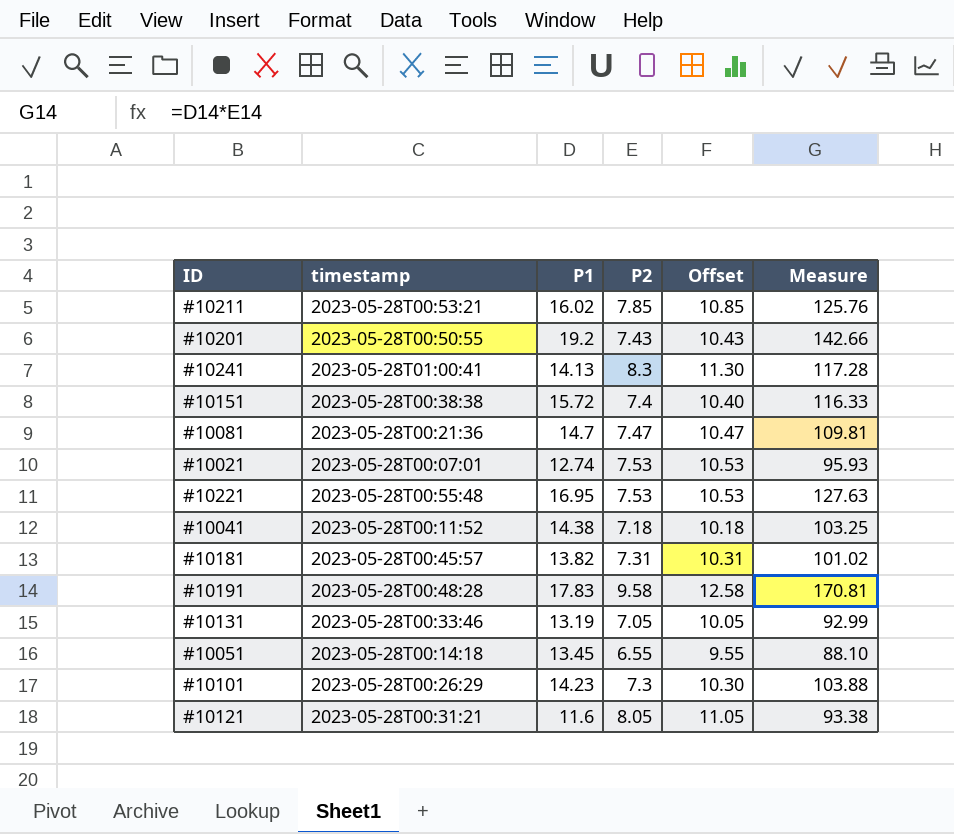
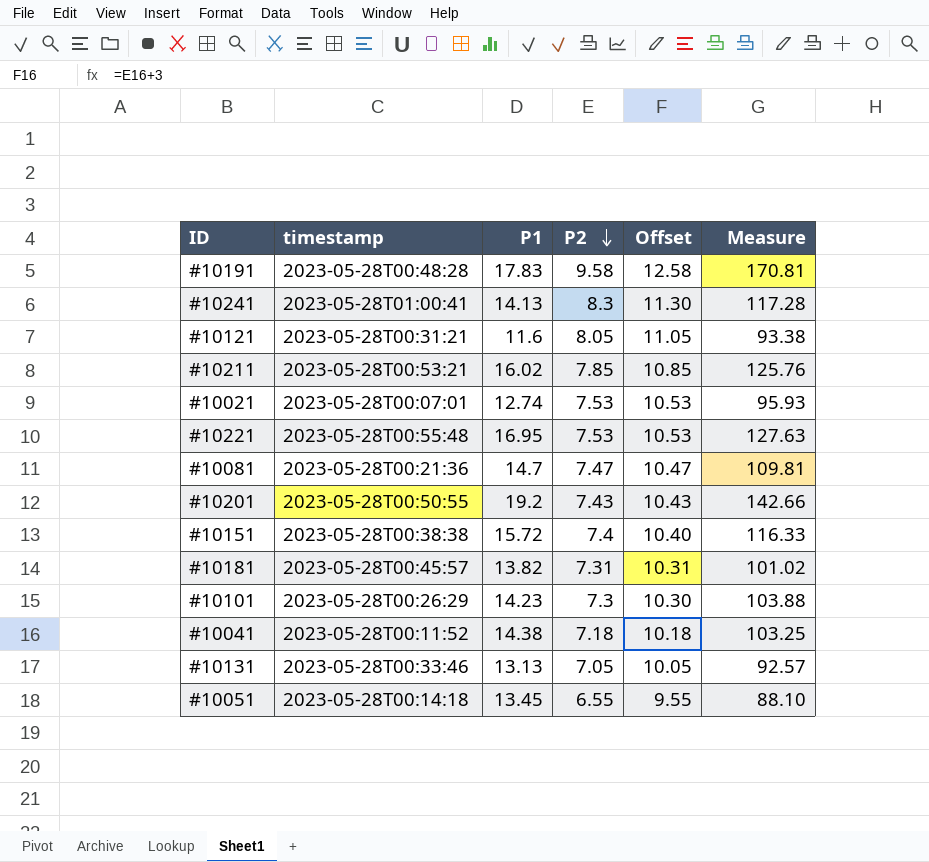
row order: none -> P2 descending
#10131 | P1: 13.19 -> 13.13
#10131 | Measure: 92.99 -> 92.57

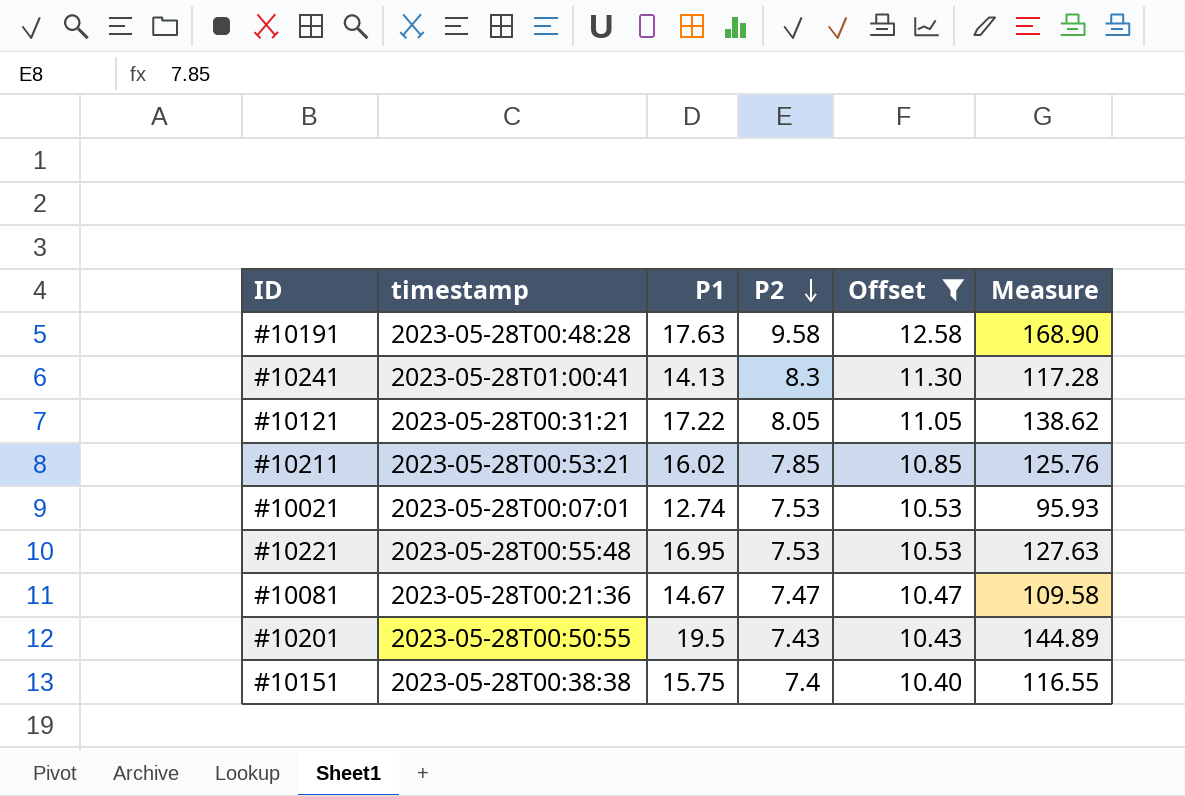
filter: none -> Offset >= 10.40
#10191 | P1: 17.83 -> 17.63
#10191 | Measure: 170.81 -> 168.90
#10121 | P1: 11.6 -> 17.22
#10121 | Measure: 93.38 -> 138.62
#10081 | P1: 14.7 -> 14.67
#10081 | Measure: 109.81 -> 109.58
#10201 | P1: 19.2 -> 19.5
#10201 | Measure: 142.66 -> 144.89
#10151 | P1: 15.72 -> 15.75
#10151 | Measure: 116.33 -> 116.55

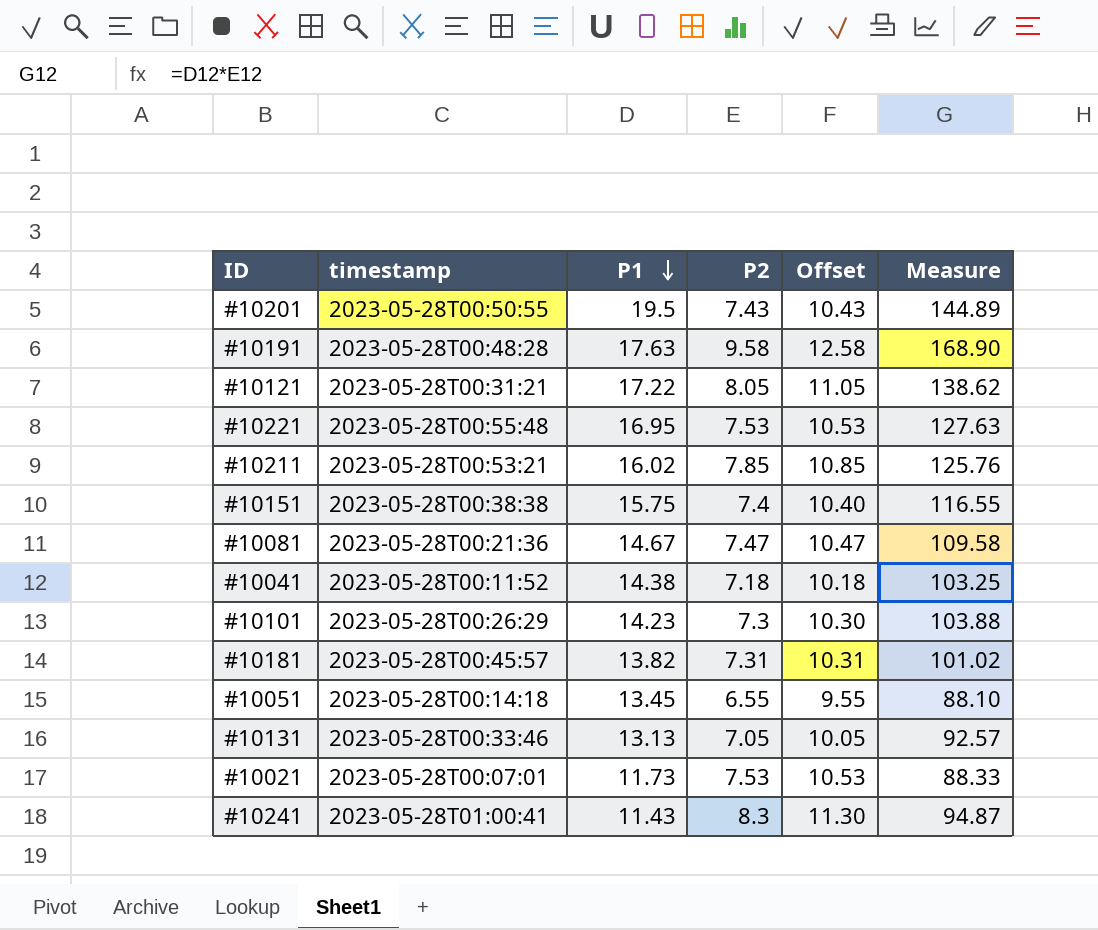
filter: Offset >= 10.40 -> none
row order: P2 descending -> P1 descending
#10021 | P1: 12.74 -> 11.73
#10021 | Measure: 95.93 -> 88.33
#10241 | P1: 14.13 -> 11.43
#10241 | Measure: 117.28 -> 94.87

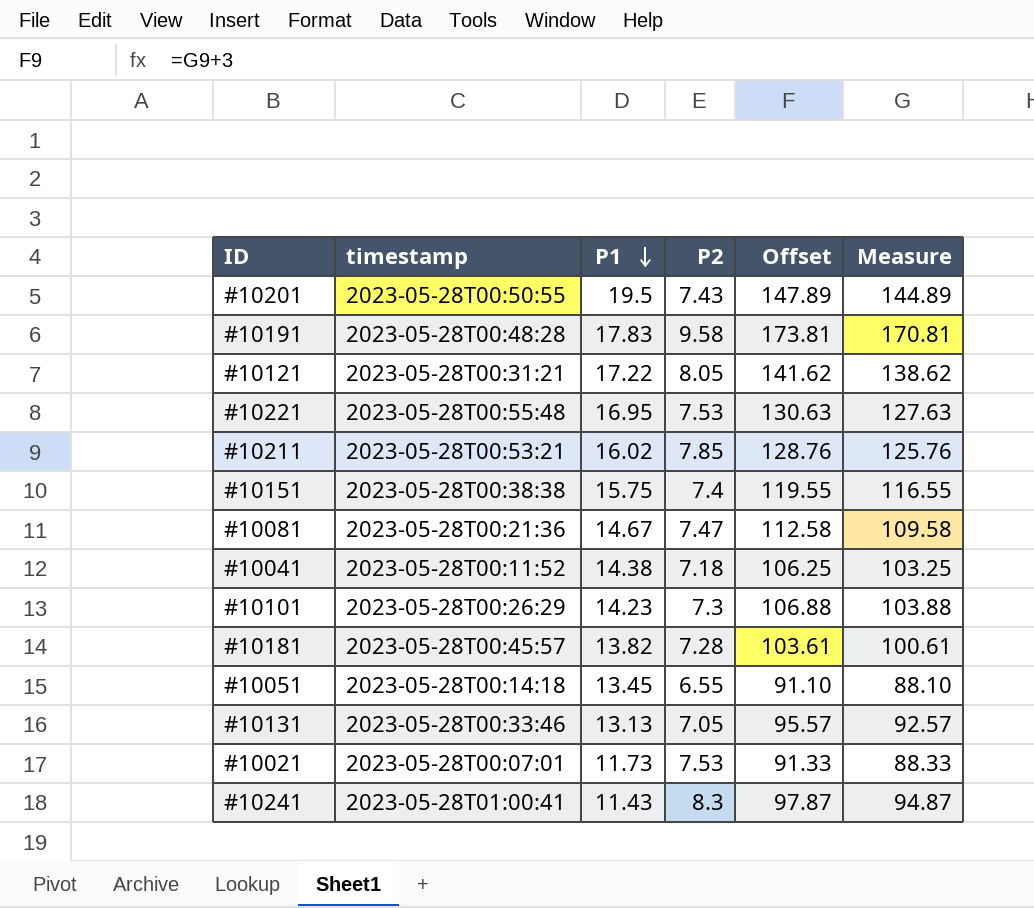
column Offset | formula: [P2] + 3 -> [Measure] + 3
#10191 | P1: 17.63 -> 17.83
#10191 | Measure: 168.90 -> 170.81
#10181 | P2: 7.31 -> 7.28
#10181 | Measure: 101.02 -> 100.61

